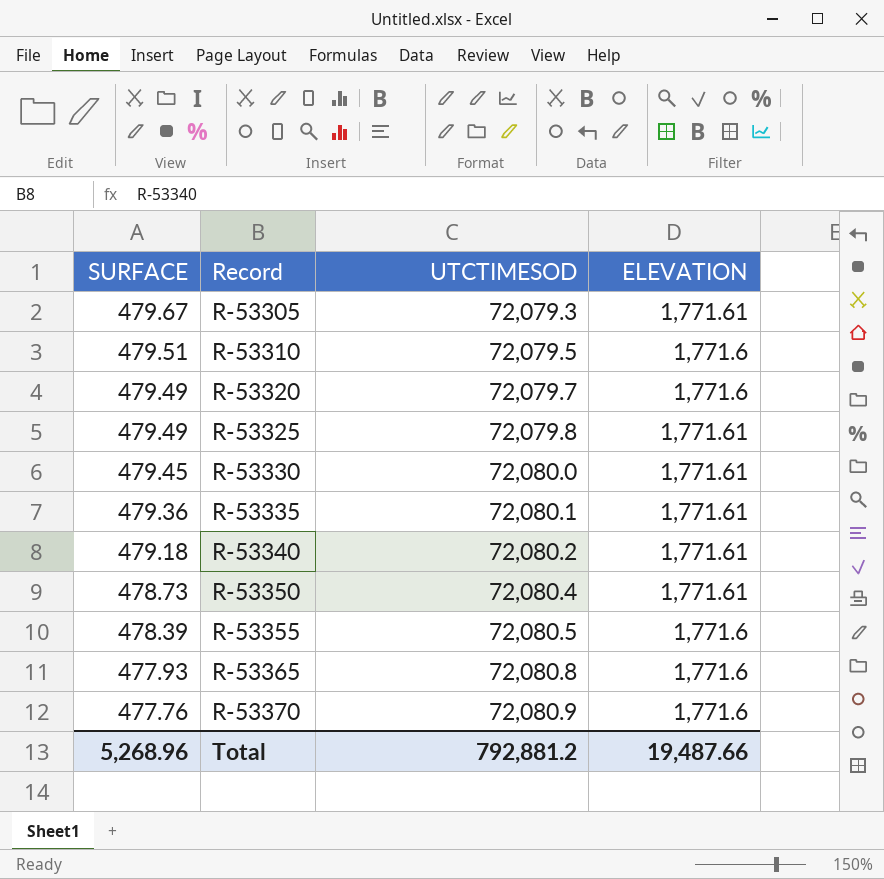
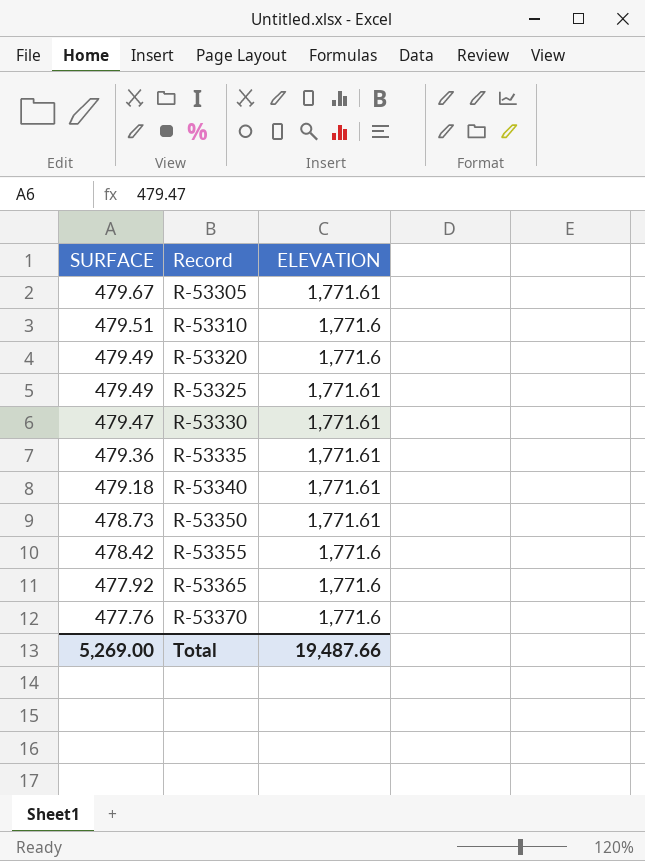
column UTCTIMESOD | position: 3 -> none
R-53330 | SURFACE: 479.45 -> 479.47
R-53355 | SURFACE: 478.39 -> 478.42
R-53365 | SURFACE: 477.93 -> 477.92
Total | SURFACE: 5,268.96 -> 5,269.00

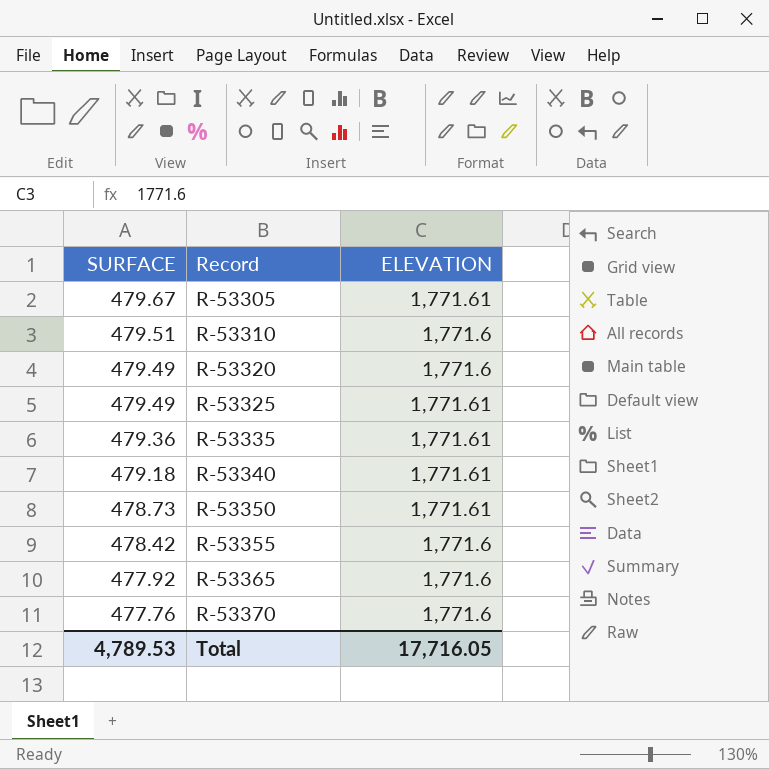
row R-53330: 479.47 | 1,771.61 -> none
Total | SURFACE: 5,269.00 -> 4,789.53
Total | ELEVATION: 19,487.66 -> 17,716.05

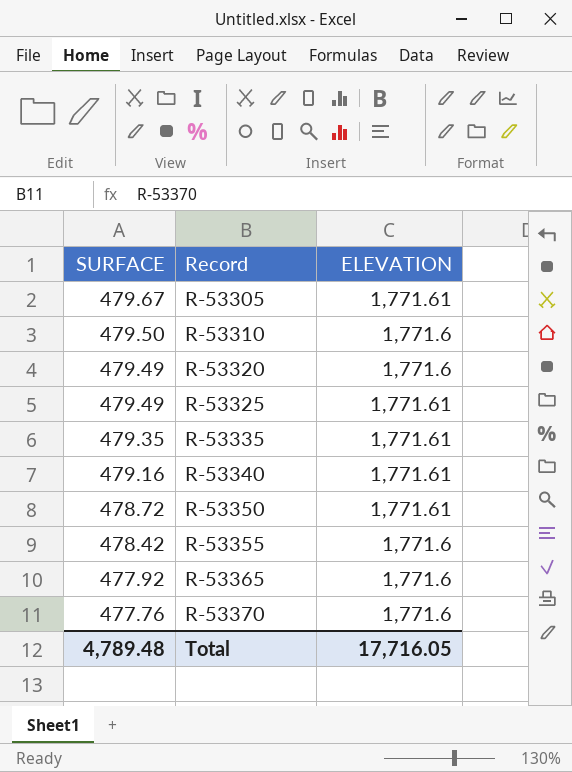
R-53310 | SURFACE: 479.51 -> 479.50
R-53335 | SURFACE: 479.36 -> 479.35
R-53340 | SURFACE: 479.18 -> 479.16
R-53350 | SURFACE: 478.73 -> 478.72
Total | SURFACE: 4,789.53 -> 4,789.48

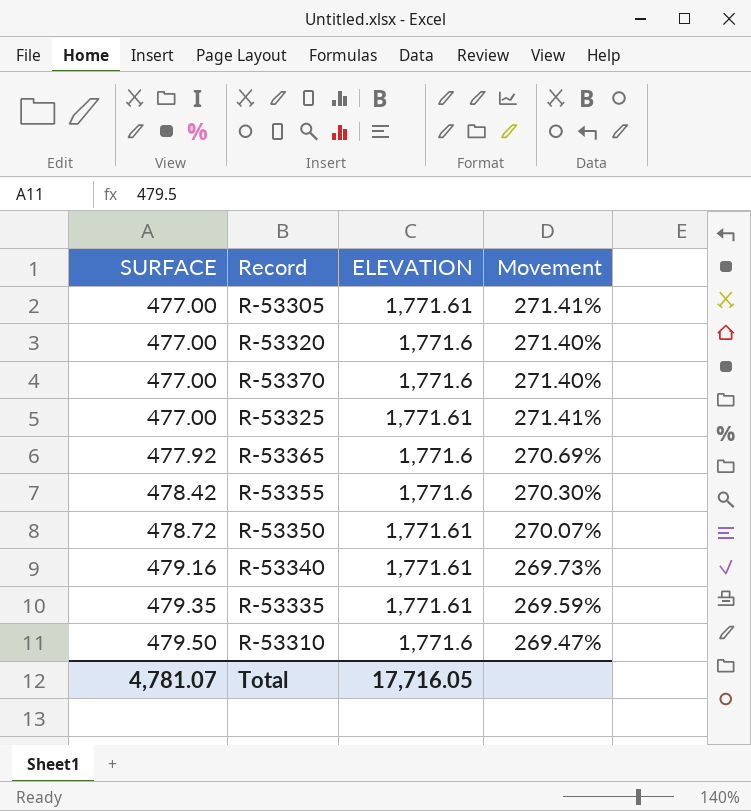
row order: SURFACE descending -> SURFACE ascending
column Movement | formula: none -> ([ELEVATION] - [SURFACE]) / [SURFACE]
R-53305 | SURFACE: 479.67 -> 477.00
R-53320 | SURFACE: 479.49 -> 477.00
R-53370 | SURFACE: 477.76 -> 477.00
R-53325 | SURFACE: 479.49 -> 477.00
Total | SURFACE: 4,789.48 -> 4,781.07

